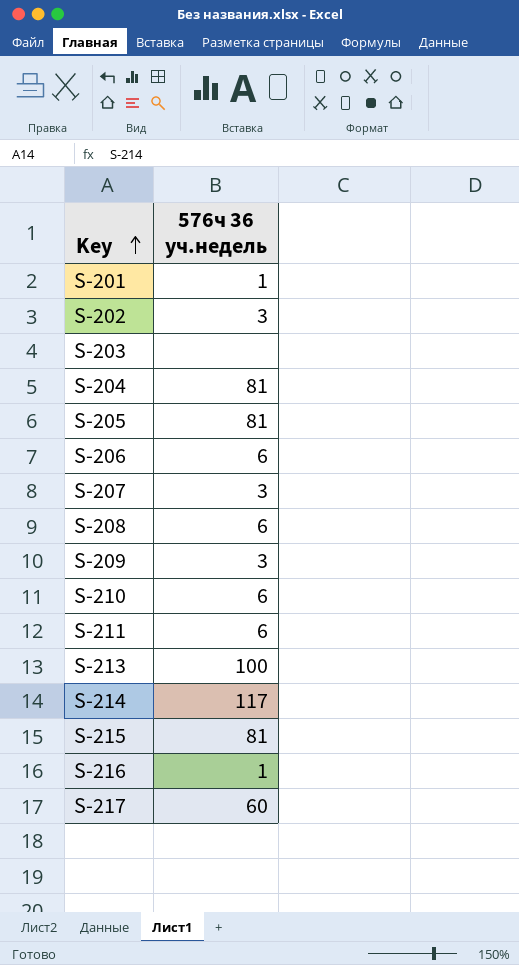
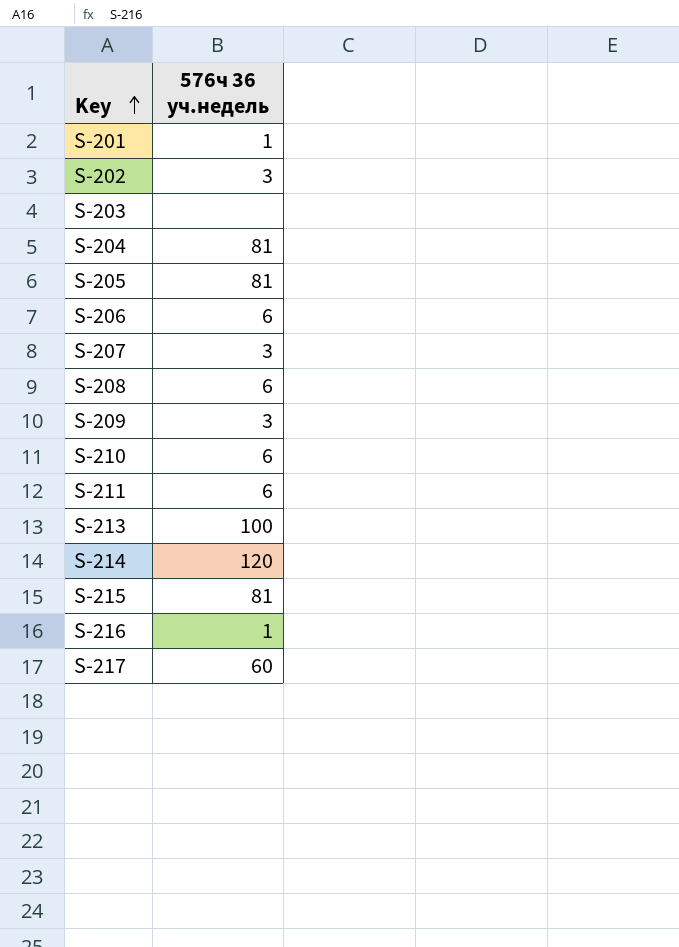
S-214 | 576ч 36 уч.недель: 117 -> 120

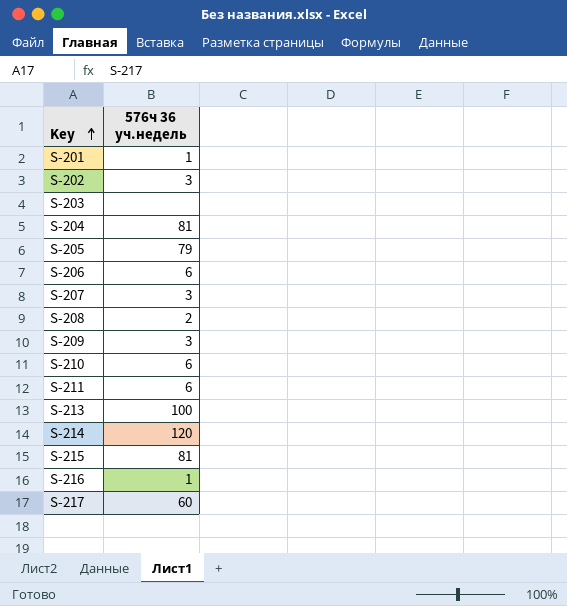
S-205 | 576ч 36 уч.недель: 81 -> 79
S-208 | 576ч 36 уч.недель: 6 -> 2

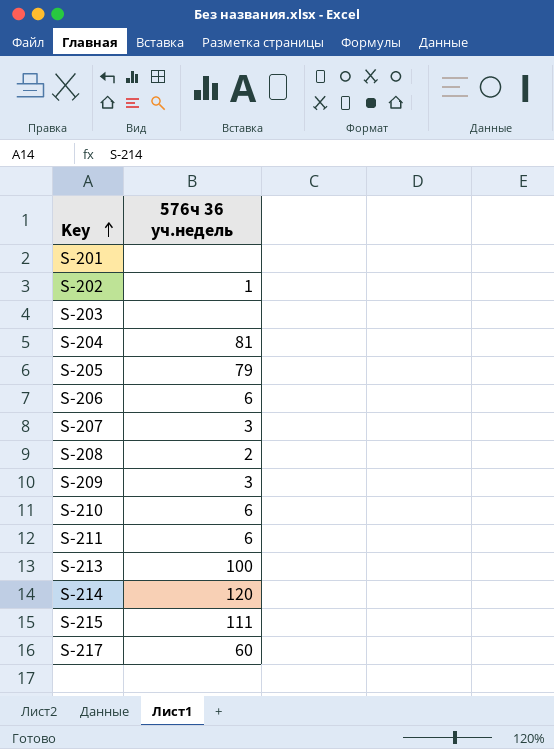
row S-216: 1 -> none
S-201 | 576ч 36 уч.недель: 1 -> none
S-202 | 576ч 36 уч.недель: 3 -> 1
S-215 | 576ч 36 уч.недель: 81 -> 111

